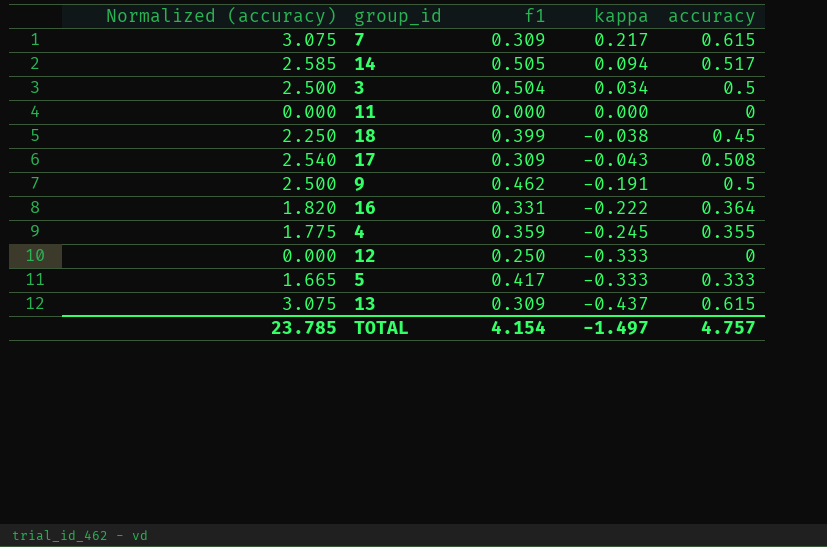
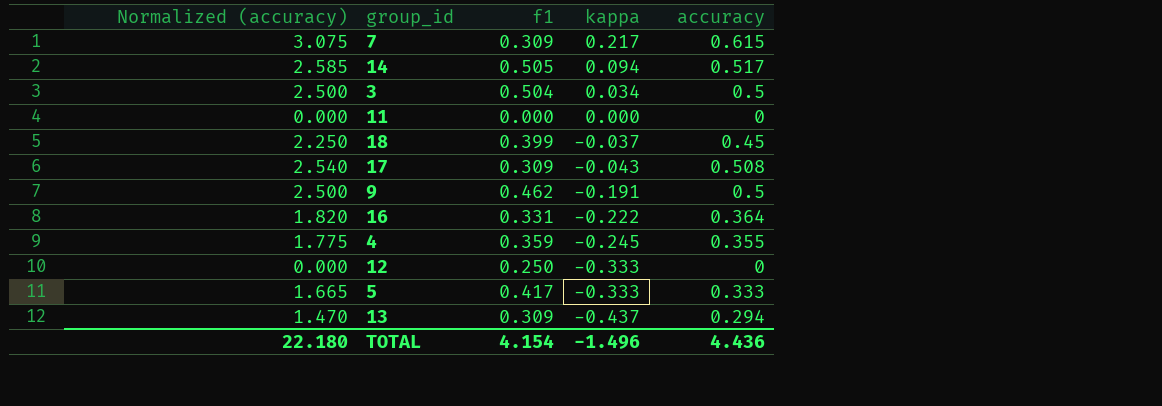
18 | kappa: -0.038 -> -0.037
13 | Normalized (accuracy): 3.075 -> 1.470
13 | accuracy: 0.615 -> 0.294
TOTAL | Normalized (accuracy): 23.785 -> 22.180
TOTAL | kappa: -1.497 -> -1.496
TOTAL | accuracy: 4.757 -> 4.436

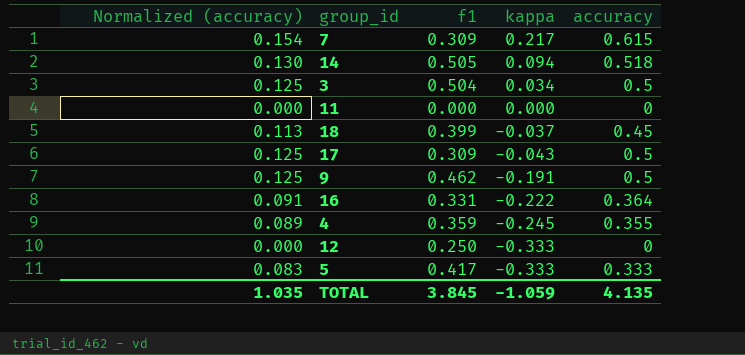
column Normalized (accuracy) | formula: [accuracy] * 5 -> [accuracy] * 0.25
row 13: 1.470 | 0.309 | -0.437 | 0.294 -> none
14 | accuracy: 0.517 -> 0.518
17 | accuracy: 0.508 -> 0.5
TOTAL | Normalized (accuracy): 22.180 -> 1.035
TOTAL | f1: 4.154 -> 3.845
TOTAL | kappa: -1.496 -> -1.059
TOTAL | accuracy: 4.436 -> 4.135

